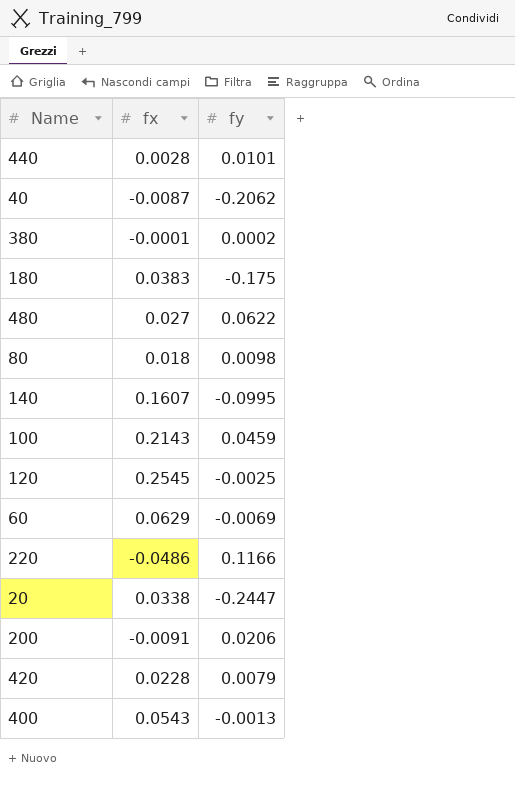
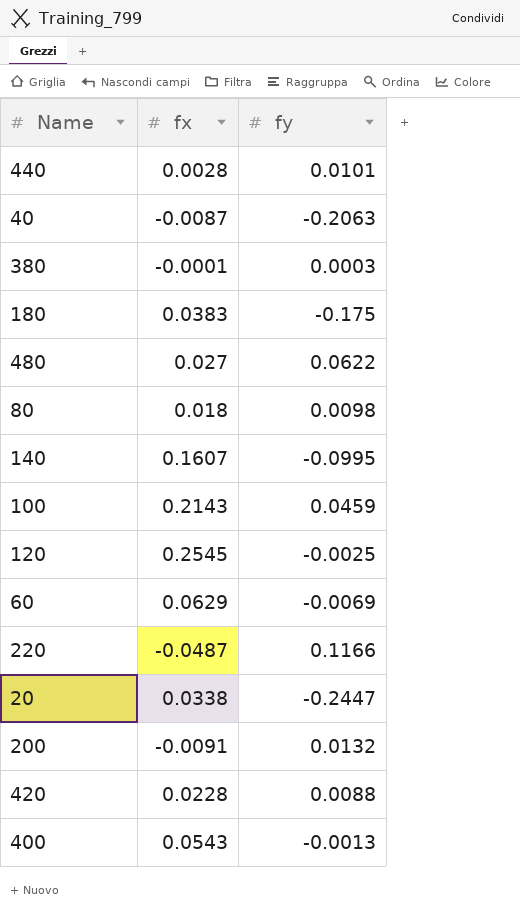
40 | fy: -0.2062 -> -0.2063
380 | fy: 0.0002 -> 0.0003
220 | fx: -0.0486 -> -0.0487
200 | fy: 0.0206 -> 0.0132
420 | fy: 0.0079 -> 0.0088

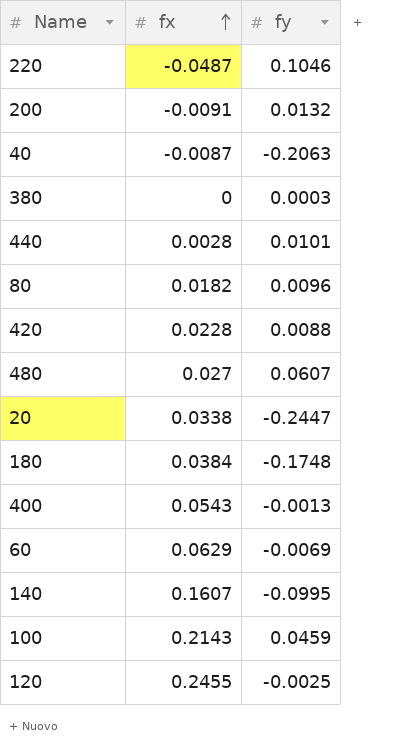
row order: none -> fx ascending
220 | fy: 0.1166 -> 0.1046
380 | fx: -0.0001 -> 0
80 | fx: 0.018 -> 0.0182
80 | fy: 0.0098 -> 0.0096
480 | fy: 0.0622 -> 0.0607
180 | fx: 0.0383 -> 0.0384
180 | fy: -0.175 -> -0.1748
120 | fx: 0.2545 -> 0.2455

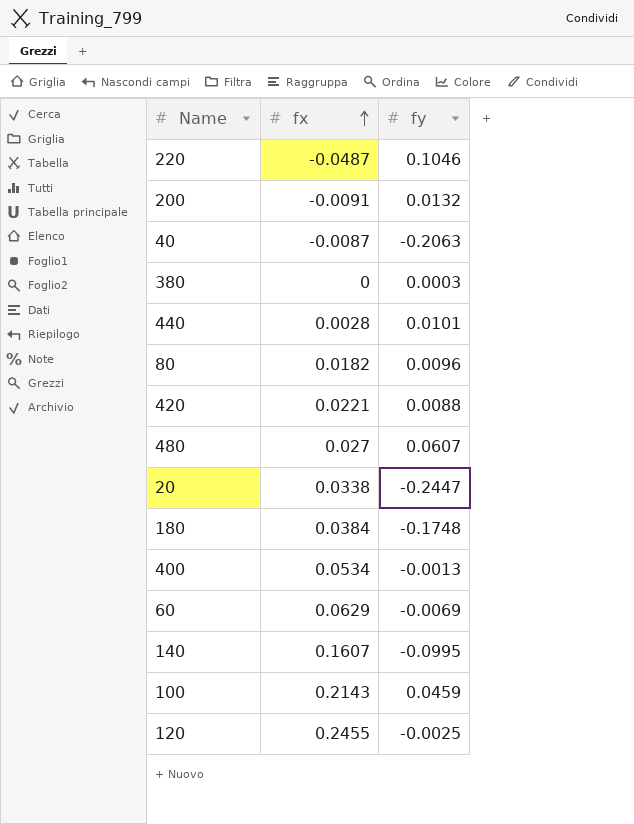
420 | fx: 0.0228 -> 0.0221
400 | fx: 0.0543 -> 0.0534

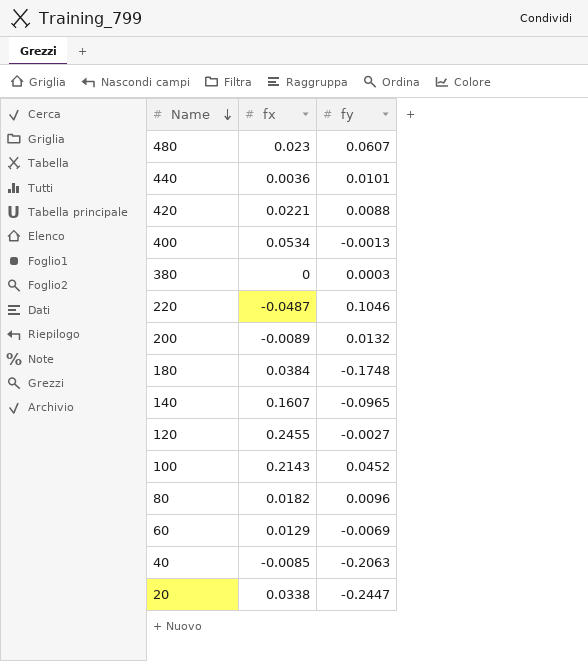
row order: fx ascending -> Name descending
480 | fx: 0.027 -> 0.023
440 | fx: 0.0028 -> 0.0036
200 | fx: -0.0091 -> -0.0089
140 | fy: -0.0995 -> -0.0965
120 | fy: -0.0025 -> -0.0027
100 | fy: 0.0459 -> 0.0452
60 | fx: 0.0629 -> 0.0129
40 | fx: -0.0087 -> -0.0085

